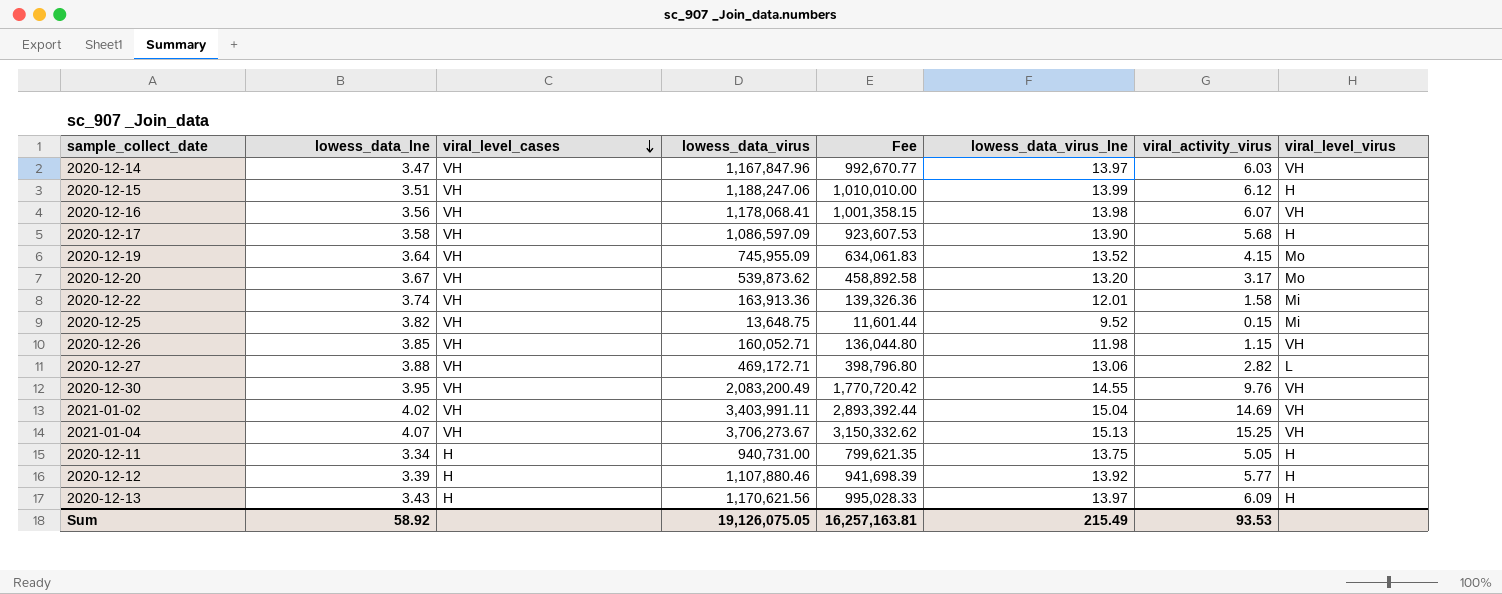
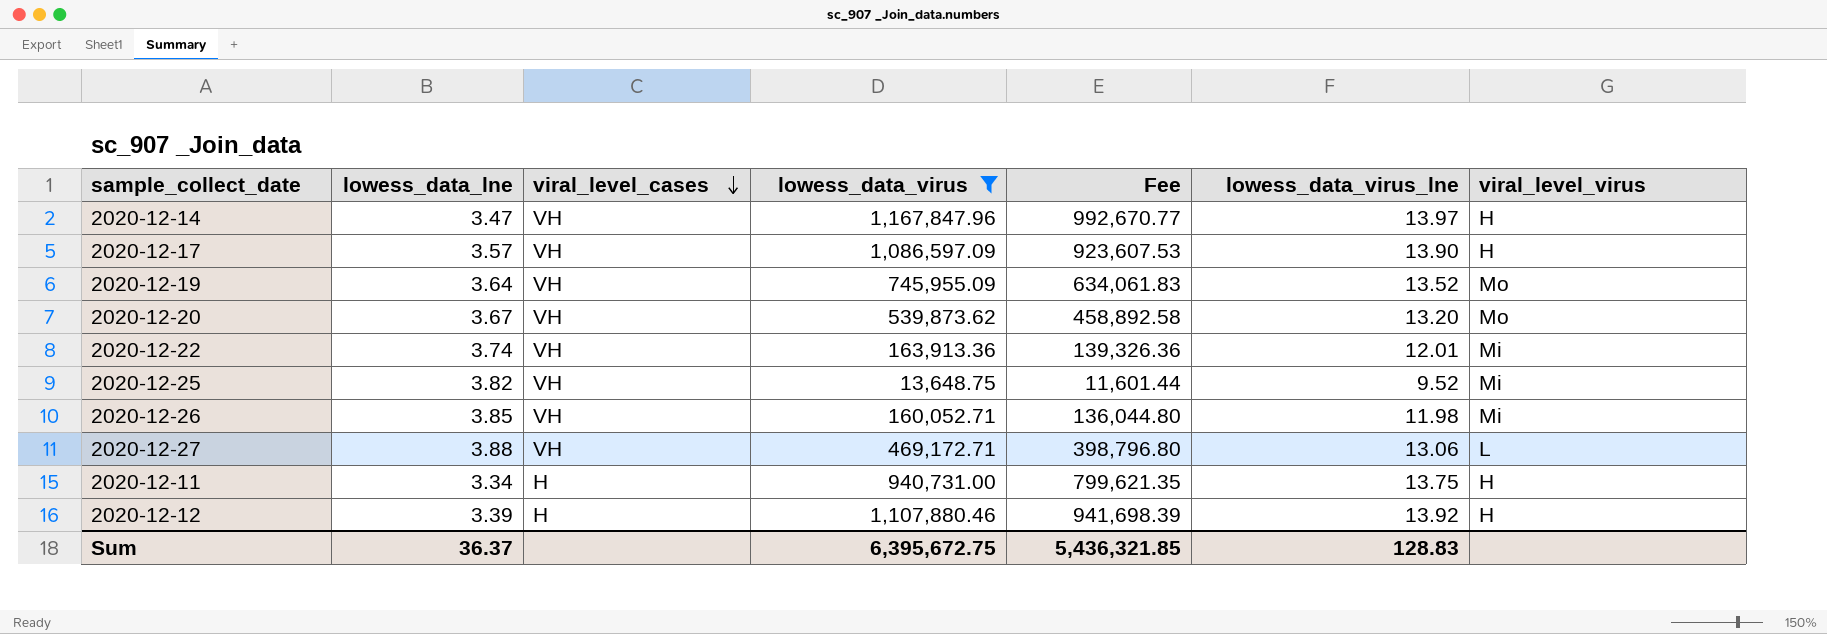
filter: none -> lowess_data_virus <= 1,167,847.96
column viral_activity_virus | position: 7 -> none
2020-12-14 | viral_level_virus: VH -> H
2020-12-17 | lowess_data_lne: 3.58 -> 3.57
2020-12-26 | viral_level_virus: VH -> Mi
Sum | lowess_data_lne: 58.92 -> 36.37
Sum | lowess_data_virus: 19,126,075.05 -> 6,395,672.75
Sum | Fee: 16,257,163.81 -> 5,436,321.85
Sum | lowess_data_virus_lne: 215.49 -> 128.83

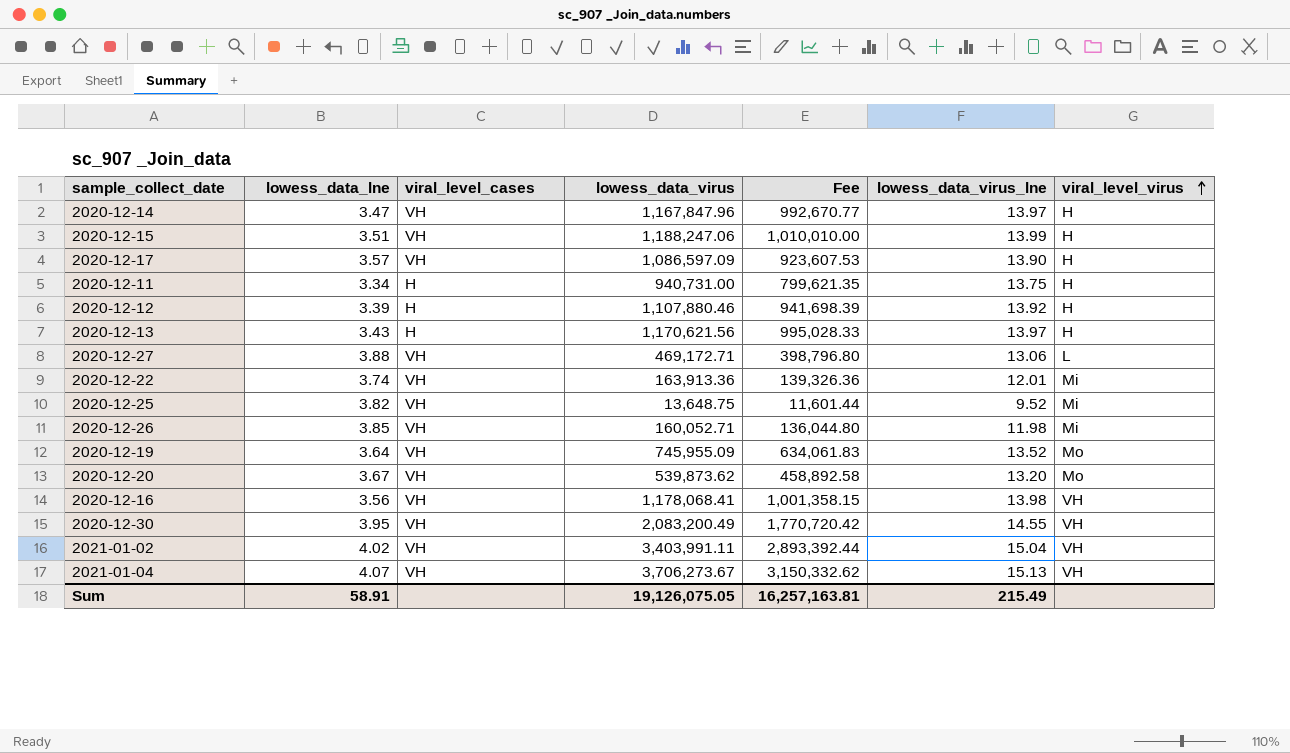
filter: lowess_data_virus <= 1,167,847.96 -> none
row order: viral_level_cases descending -> viral_level_virus ascending
Sum | lowess_data_lne: 36.37 -> 58.91
Sum | lowess_data_virus: 6,395,672.75 -> 19,126,075.05
Sum | Fee: 5,436,321.85 -> 16,257,163.81
Sum | lowess_data_virus_lne: 128.83 -> 215.49

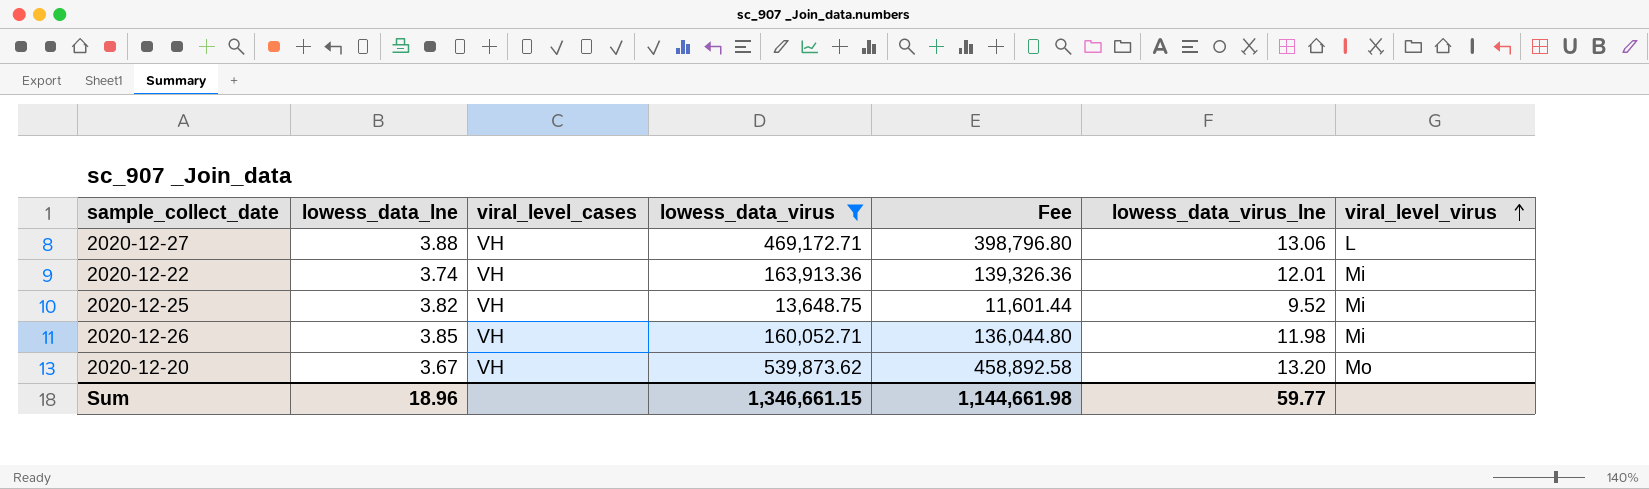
filter: none -> lowess_data_virus <= 539,873.62
Sum | lowess_data_lne: 58.91 -> 18.96
Sum | lowess_data_virus: 19,126,075.05 -> 1,346,661.15
Sum | Fee: 16,257,163.81 -> 1,144,661.98
Sum | lowess_data_virus_lne: 215.49 -> 59.77

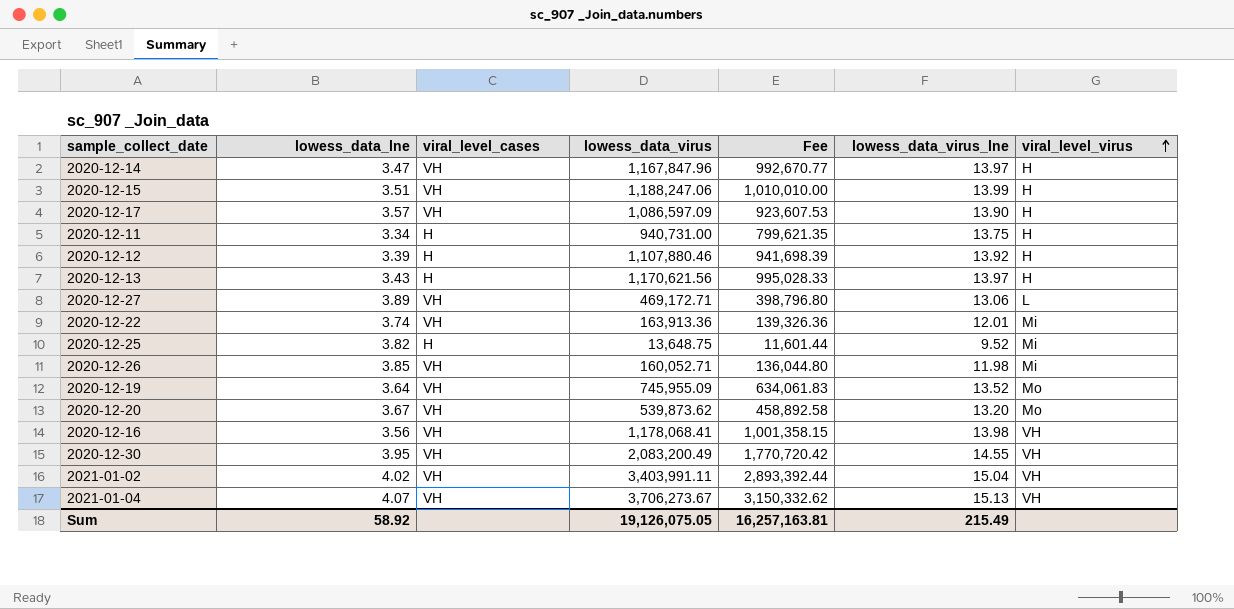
filter: lowess_data_virus <= 539,873.62 -> none
2020-12-27 | lowess_data_lne: 3.88 -> 3.89
2020-12-25 | viral_level_cases: VH -> H
Sum | lowess_data_lne: 18.96 -> 58.92
Sum | lowess_data_virus: 1,346,661.15 -> 19,126,075.05
Sum | Fee: 1,144,661.98 -> 16,257,163.81
Sum | lowess_data_virus_lne: 59.77 -> 215.49

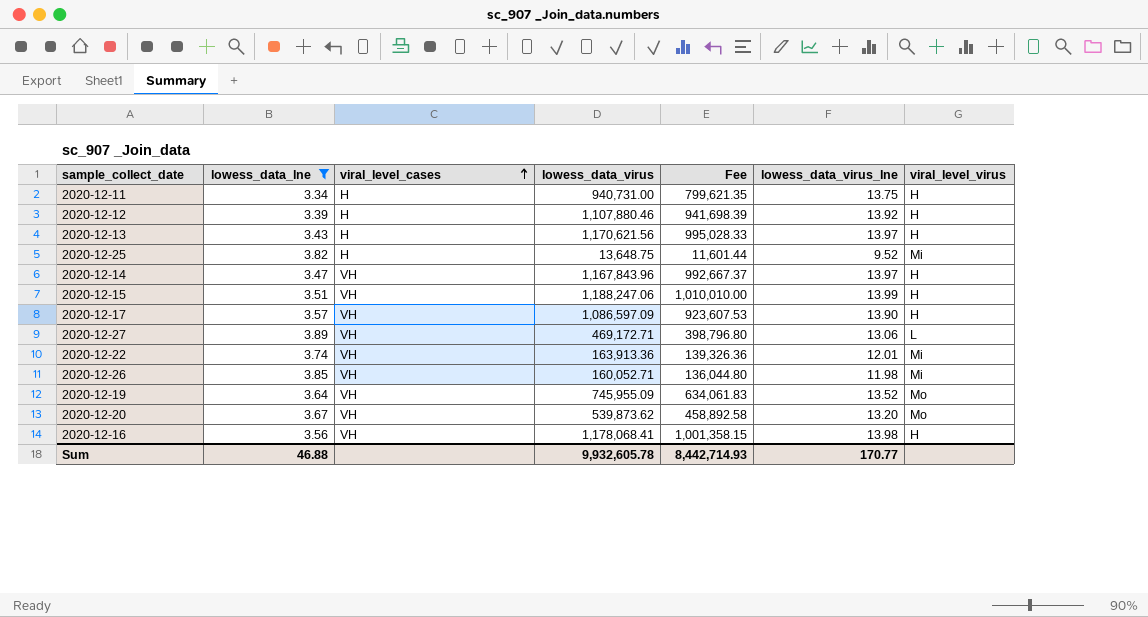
filter: none -> lowess_data_lne <= 3.89
row order: viral_level_virus ascending -> viral_level_cases ascending
2020-12-14 | lowess_data_virus: 1,167,847.96 -> 1,167,843.96
2020-12-14 | Fee: 992,670.77 -> 992,667.37
2020-12-16 | viral_level_virus: VH -> H
Sum | lowess_data_lne: 58.92 -> 46.88
Sum | lowess_data_virus: 19,126,075.05 -> 9,932,605.78
Sum | Fee: 16,257,163.81 -> 8,442,714.93
Sum | lowess_data_virus_lne: 215.49 -> 170.77

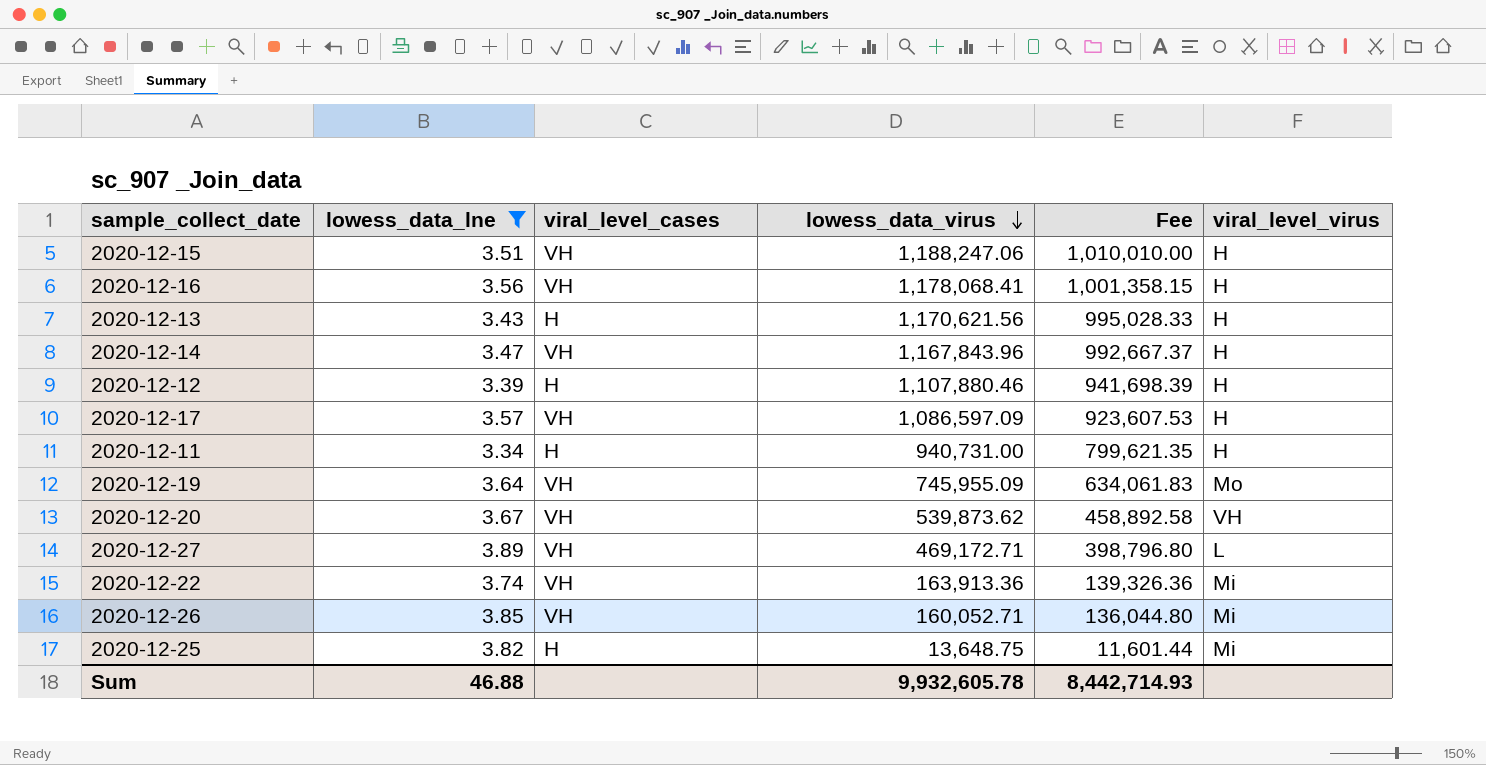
row order: viral_level_cases ascending -> lowess_data_virus descending
column lowess_data_virus_lne | position: 6 -> none
2020-12-20 | viral_level_virus: Mo -> VH

